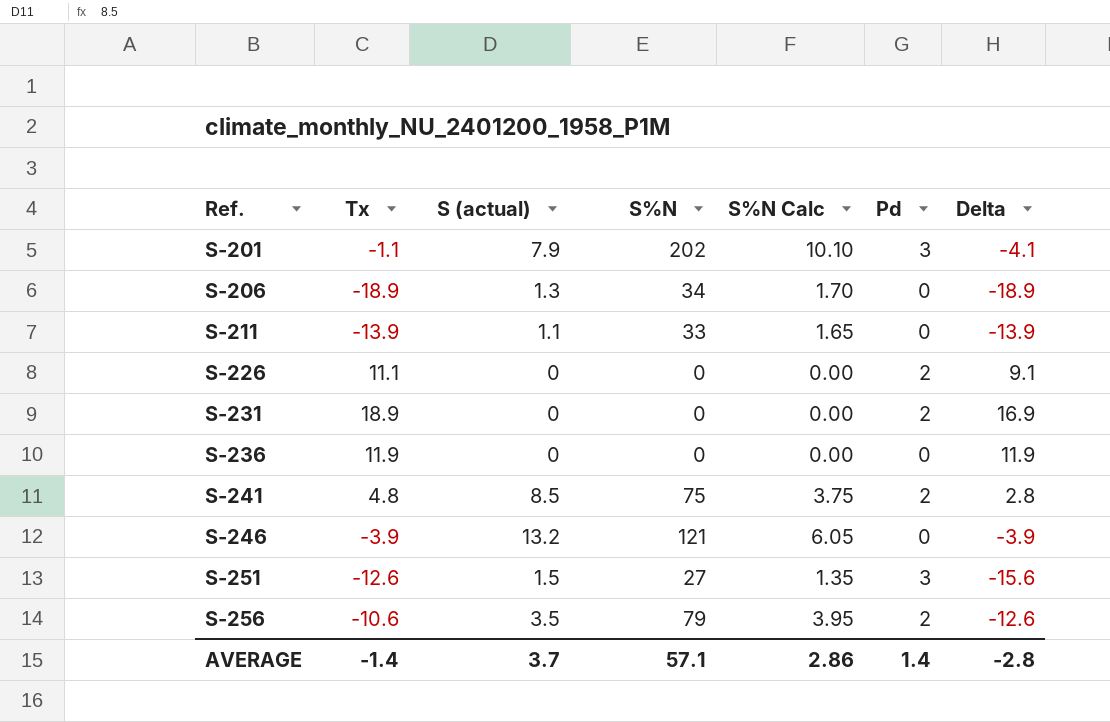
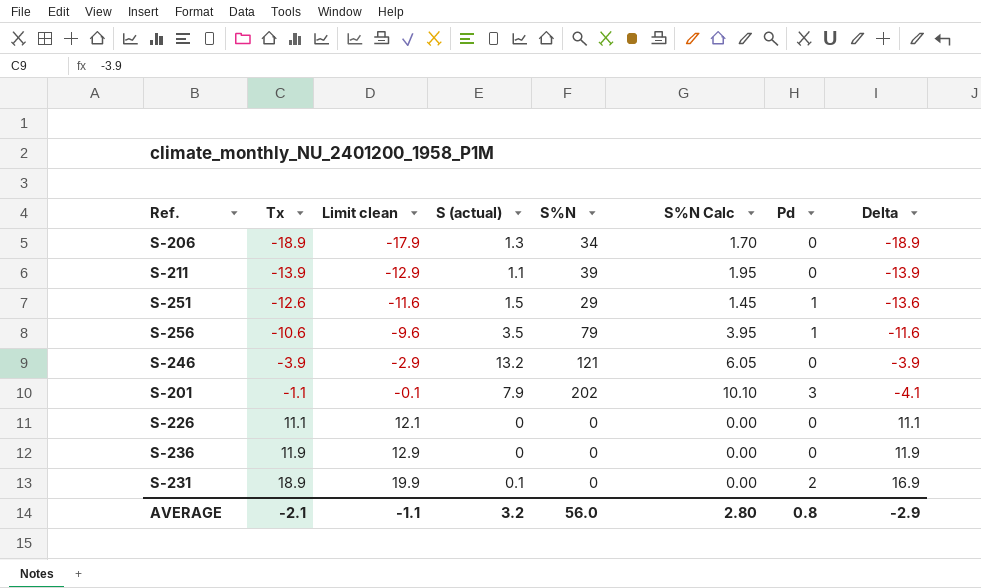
row order: Ref. ascending -> Tx ascending
column Limit clean | formula: none -> [Tx] + 1
row S-241: 4.8 | 8.5 | 75 | 3.75 | 2 | 2.8 -> none
S-211 | S%N: 33 -> 39
S-211 | S%N Calc: 1.65 -> 1.95
S-251 | S%N: 27 -> 29
S-251 | S%N Calc: 1.35 -> 1.45
S-251 | Pd: 3 -> 1
S-251 | Delta: -15.6 -> -13.6
S-256 | Pd: 2 -> 1
S-256 | Delta: -12.6 -> -11.6
S-226 | Pd: 2 -> 0
S-226 | Delta: 9.1 -> 11.1
S-231 | S (actual): 0 -> 0.1
AVERAGE | Tx: -1.4 -> -2.1
AVERAGE | S (actual): 3.7 -> 3.2
AVERAGE | S%N: 57.1 -> 56.0
AVERAGE | S%N Calc: 2.86 -> 2.80
AVERAGE | Pd: 1.4 -> 0.8
AVERAGE | Delta: -2.8 -> -2.9

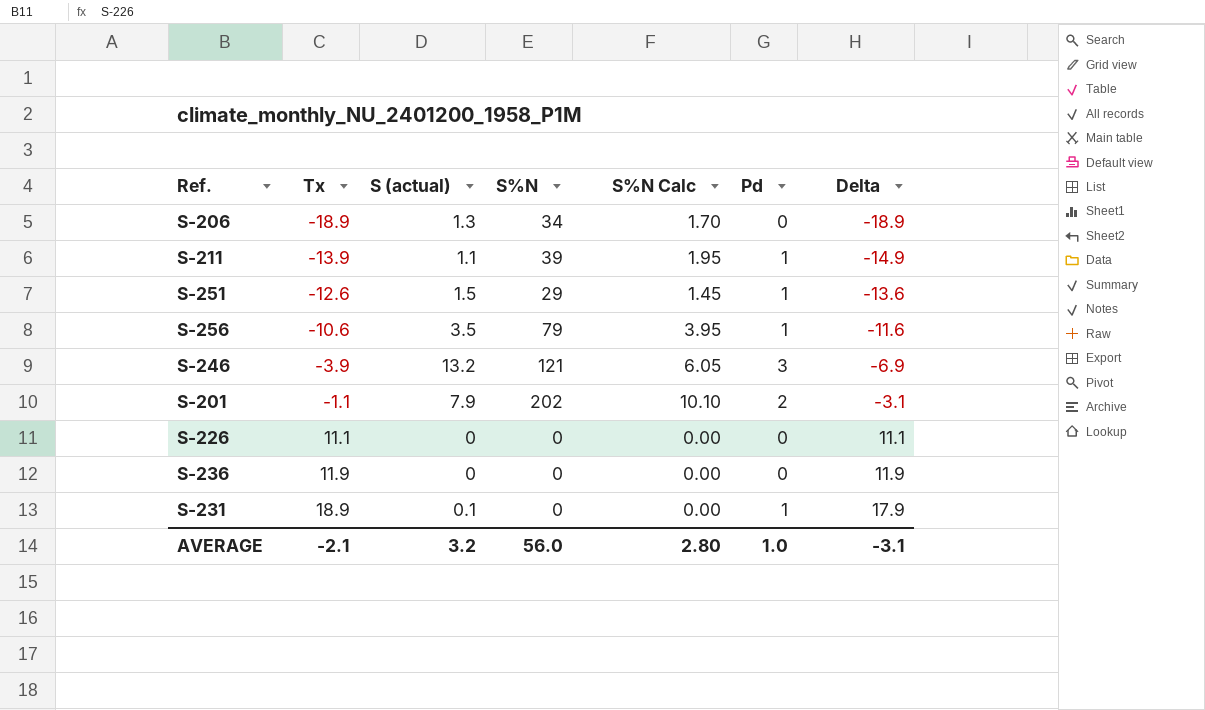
column Limit clean | formula: [Tx] + 1 -> none
S-211 | Pd: 0 -> 1
S-211 | Delta: -13.9 -> -14.9
S-246 | Pd: 0 -> 3
S-246 | Delta: -3.9 -> -6.9
S-201 | Pd: 3 -> 2
S-201 | Delta: -4.1 -> -3.1
S-231 | Pd: 2 -> 1
S-231 | Delta: 16.9 -> 17.9
AVERAGE | Pd: 0.8 -> 1.0
AVERAGE | Delta: -2.9 -> -3.1

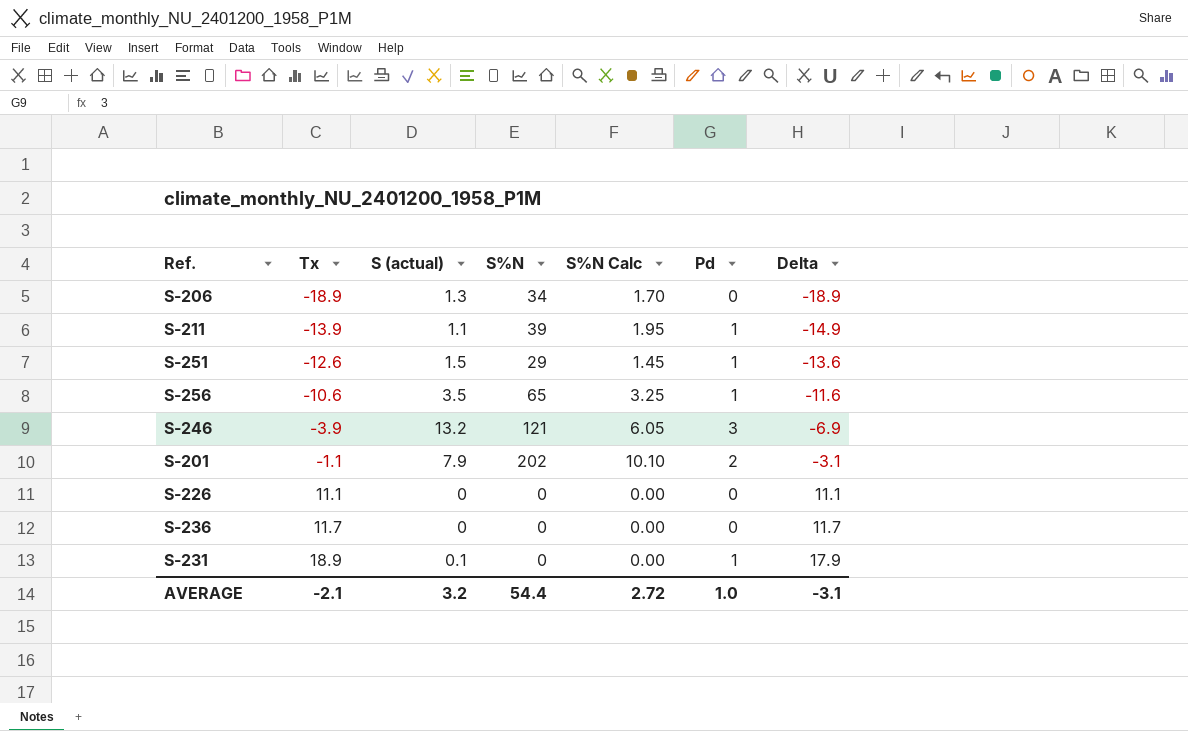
S-256 | S%N: 79 -> 65
S-256 | S%N Calc: 3.95 -> 3.25
S-236 | Tx: 11.9 -> 11.7
S-236 | Delta: 11.9 -> 11.7
AVERAGE | S%N: 56.0 -> 54.4
AVERAGE | S%N Calc: 2.80 -> 2.72

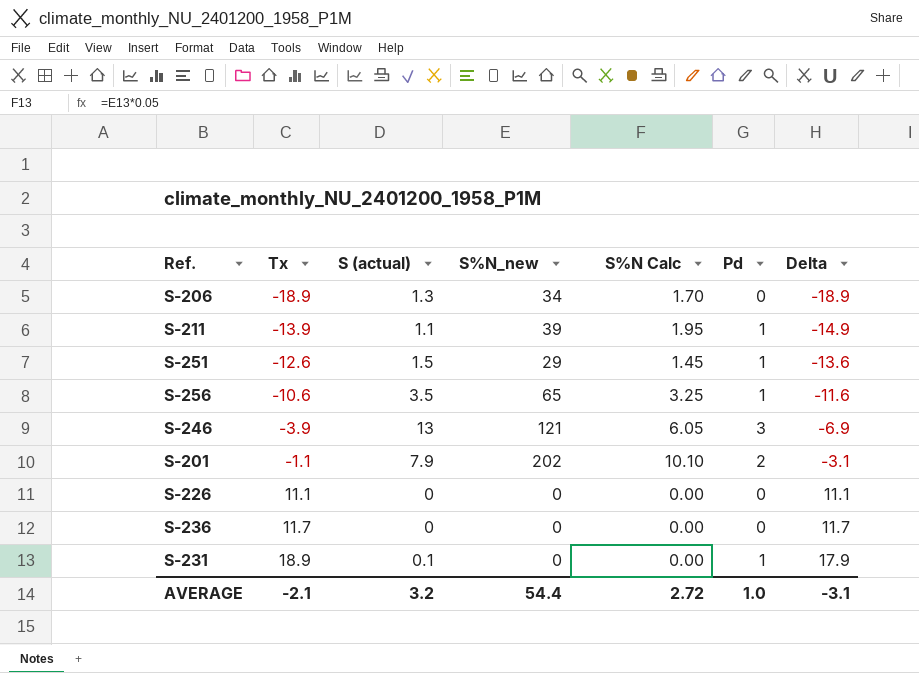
column name: S%N -> S%N_new
S-246 | S (actual): 13.2 -> 13

